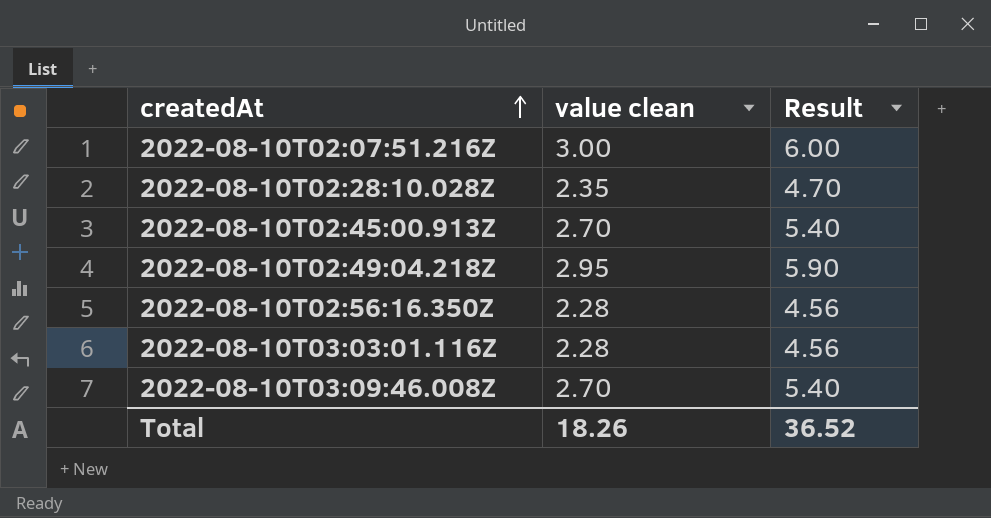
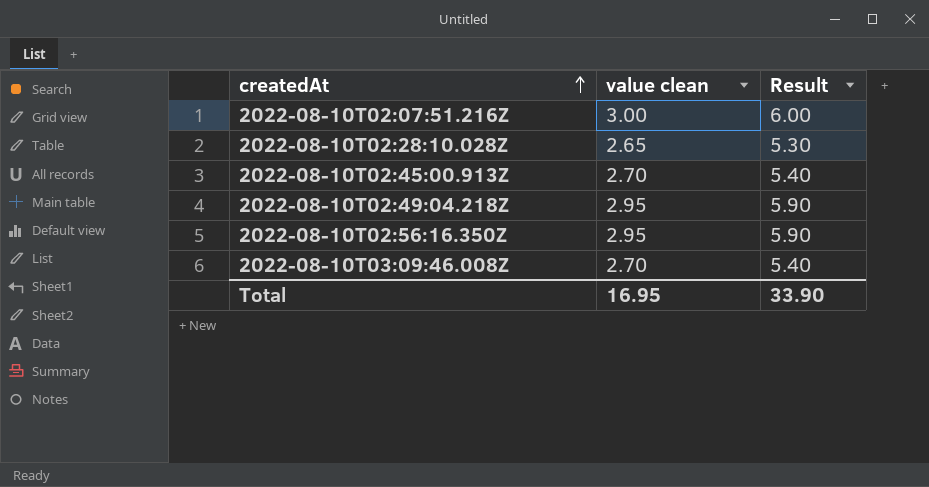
row 2022-08-10T03:03:01.116Z: 2.28 | 4.56 -> none
2022-08-10T02:28:10.028Z | value clean: 2.35 -> 2.65
2022-08-10T02:28:10.028Z | Result: 4.70 -> 5.30
2022-08-10T02:56:16.350Z | value clean: 2.28 -> 2.95
2022-08-10T02:56:16.350Z | Result: 4.56 -> 5.90
Total | value clean: 18.26 -> 16.95
Total | Result: 36.52 -> 33.90

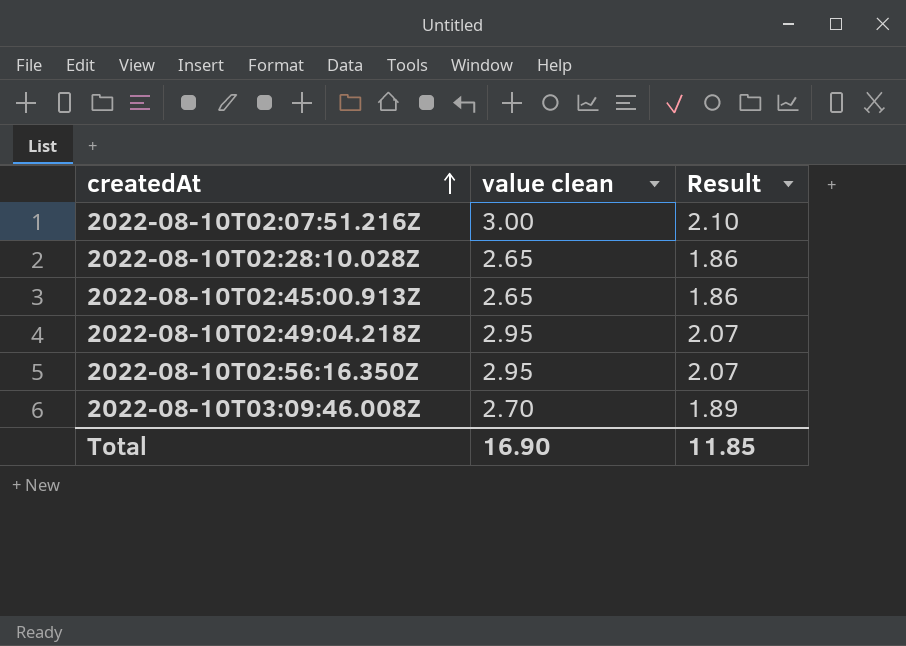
column Result | formula: [value clean] * 2 -> [value clean] * 0.7
2022-08-10T02:45:00.913Z | value clean: 2.70 -> 2.65
Total | value clean: 16.95 -> 16.90
Total | Result: 33.90 -> 11.85

